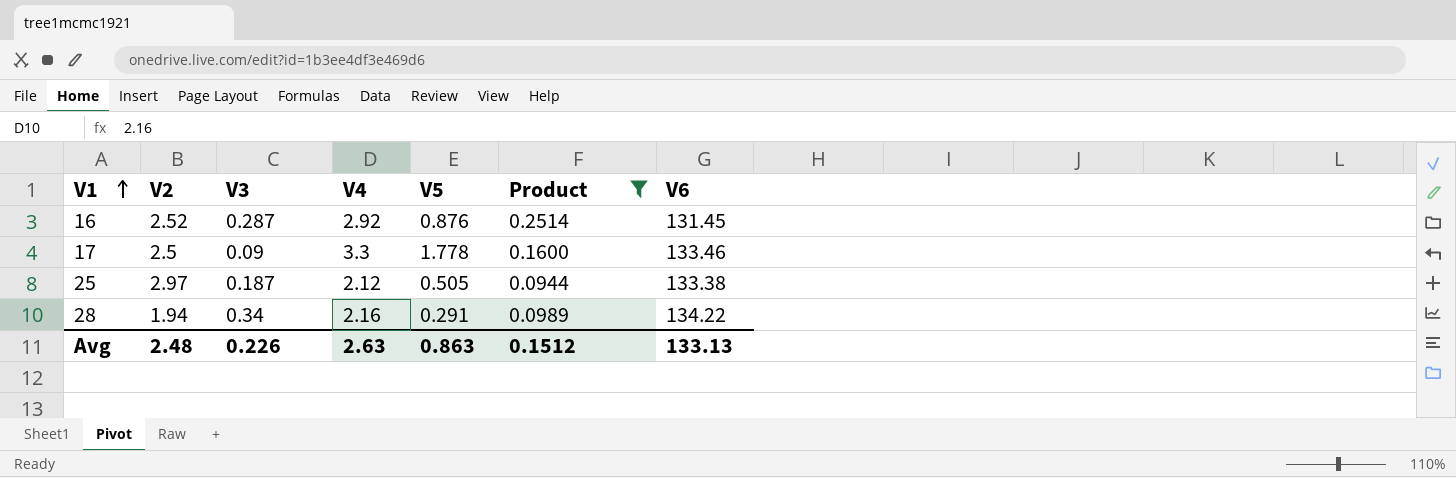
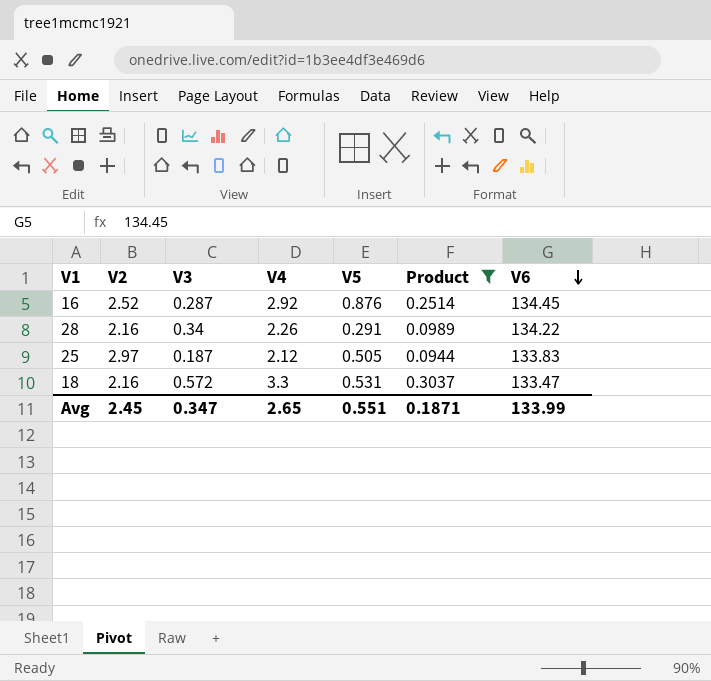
row order: V1 ascending -> V6 descending
row 17: 2.5 | 0.09 | 3.3 | 1.778 | 0.1600 | 133.46 -> none
16 | V6: 131.45 -> 134.45
28 | V2: 1.94 -> 2.16
28 | V4: 2.16 -> 2.26
25 | V6: 133.38 -> 133.83
row 18: none -> 2.16 | 0.572 | 3.3 | 0.531 | 0.3037 | 133.47
Avg | V2: 2.48 -> 2.45
Avg | V3: 0.226 -> 0.347
Avg | V4: 2.63 -> 2.65
Avg | V5: 0.863 -> 0.551
Avg | Product: 0.1512 -> 0.1871
Avg | V6: 133.13 -> 133.99

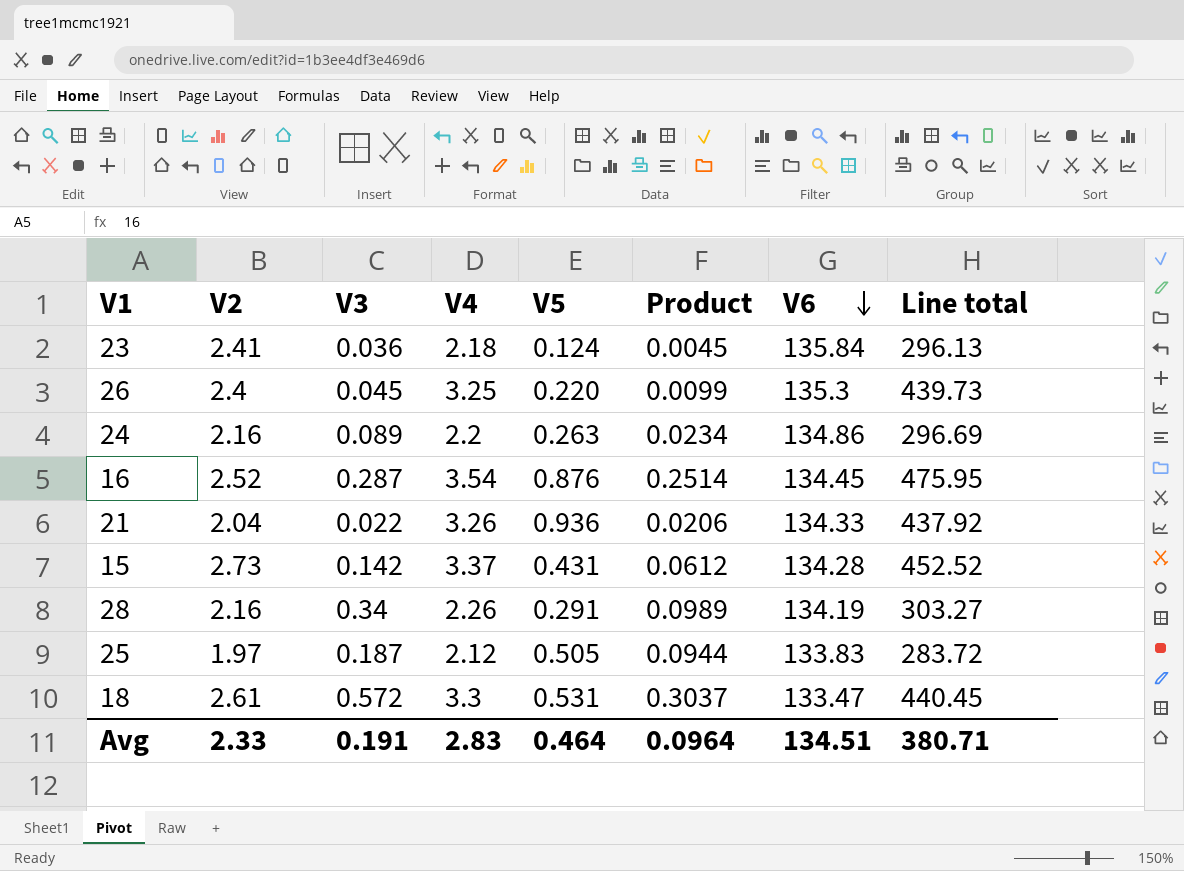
filter: Product >= 0.0944 -> none
column Line total | formula: none -> [V4] * [V6]
16 | V4: 2.92 -> 3.54
28 | V6: 134.22 -> 134.19
25 | V2: 2.97 -> 1.97
18 | V2: 2.16 -> 2.61
Avg | V2: 2.45 -> 2.33
Avg | V3: 0.347 -> 0.191
Avg | V4: 2.65 -> 2.83
Avg | V5: 0.551 -> 0.464
Avg | Product: 0.1871 -> 0.0964
Avg | V6: 133.99 -> 134.51

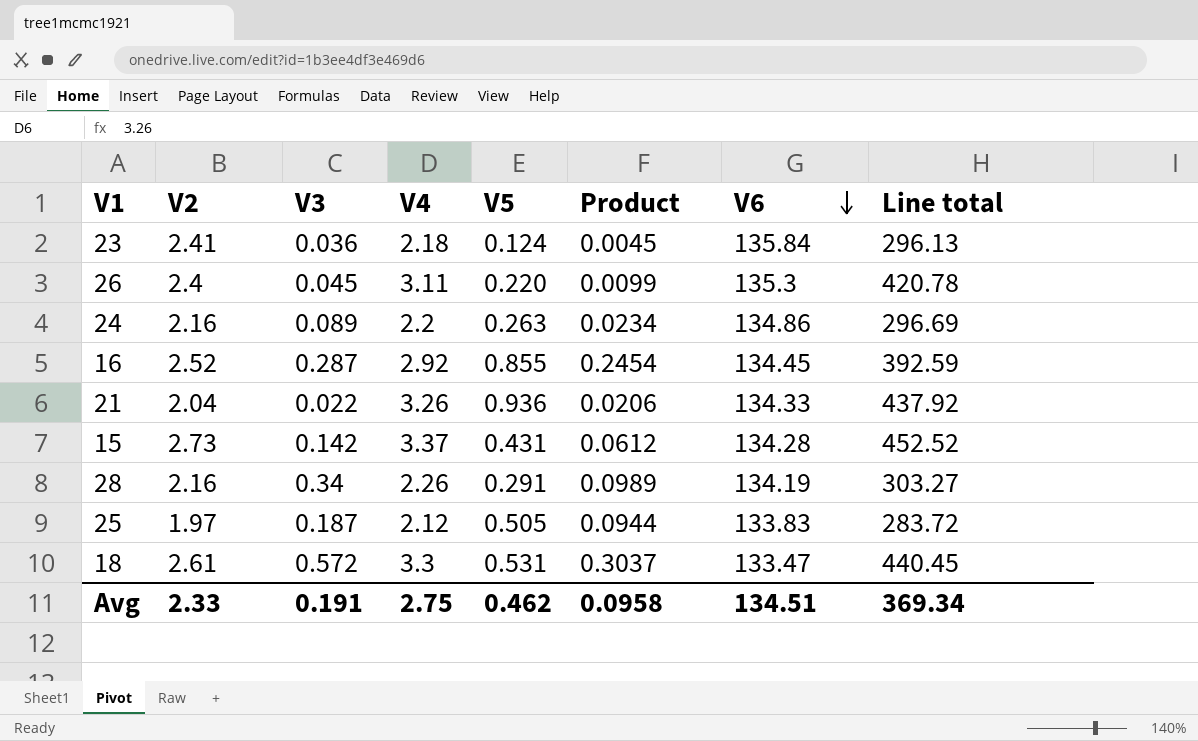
26 | V4: 3.25 -> 3.11
26 | Line total: 439.73 -> 420.78
16 | V4: 3.54 -> 2.92
16 | V5: 0.876 -> 0.855
16 | Product: 0.2514 -> 0.2454
16 | Line total: 475.95 -> 392.59
Avg | V4: 2.83 -> 2.75
Avg | V5: 0.464 -> 0.462
Avg | Product: 0.0964 -> 0.0958
Avg | Line total: 380.71 -> 369.34

